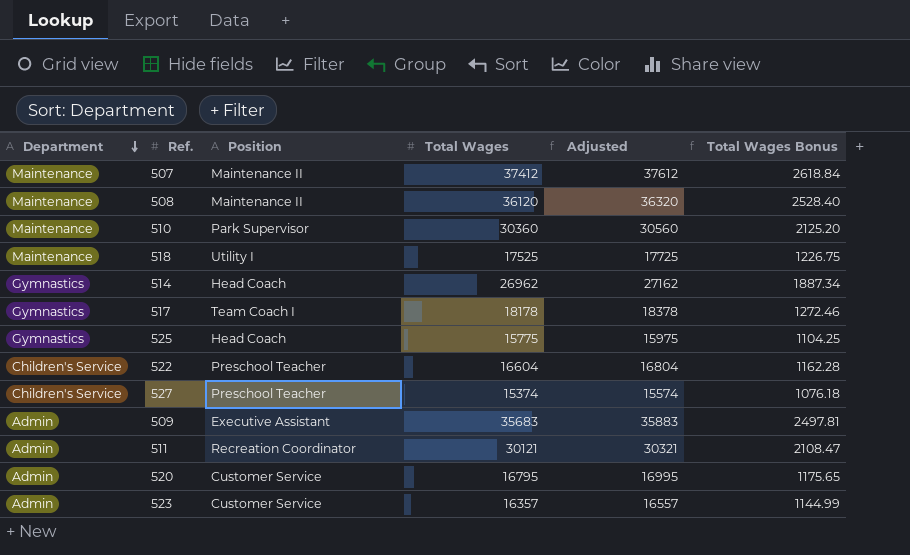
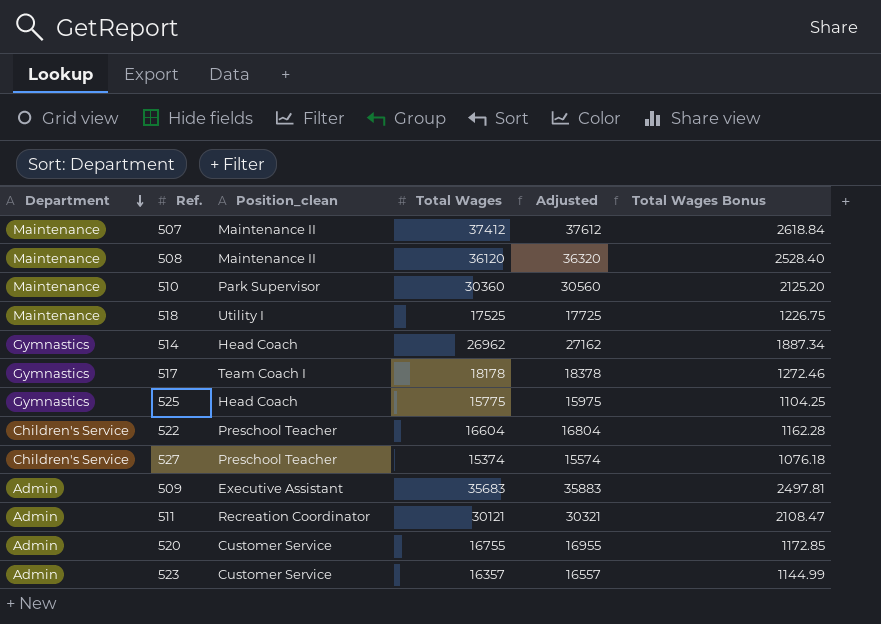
column name: Position -> Position_clean
520 | Total Wages: 16795 -> 16755
520 | Adjusted: 16995 -> 16955
520 | Total Wages Bonus: 1175.65 -> 1172.85

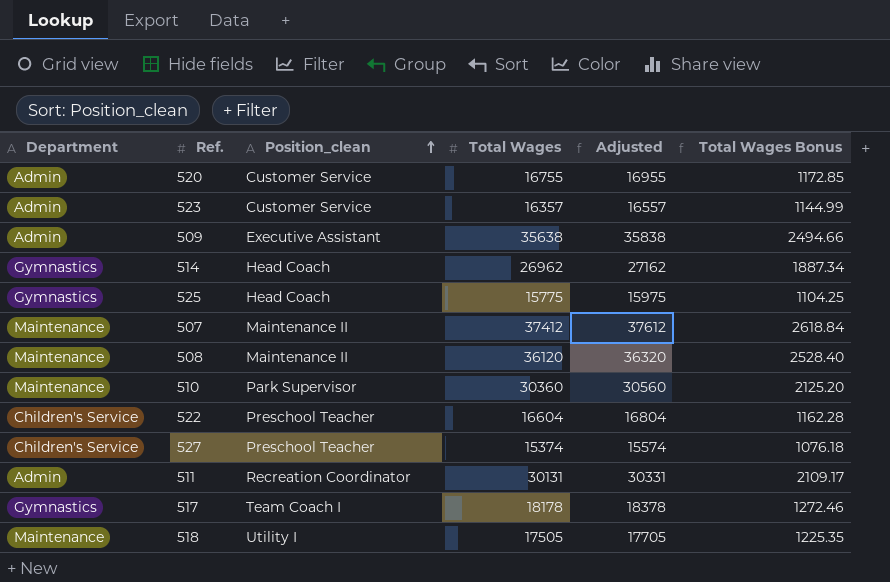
row order: Department descending -> Position_clean ascending
509 | Total Wages: 35683 -> 35638
509 | Adjusted: 35883 -> 35838
509 | Total Wages Bonus: 2497.81 -> 2494.66
511 | Total Wages: 30121 -> 30131
511 | Adjusted: 30321 -> 30331
511 | Total Wages Bonus: 2108.47 -> 2109.17
518 | Total Wages: 17525 -> 17505
518 | Adjusted: 17725 -> 17705
518 | Total Wages Bonus: 1226.75 -> 1225.35

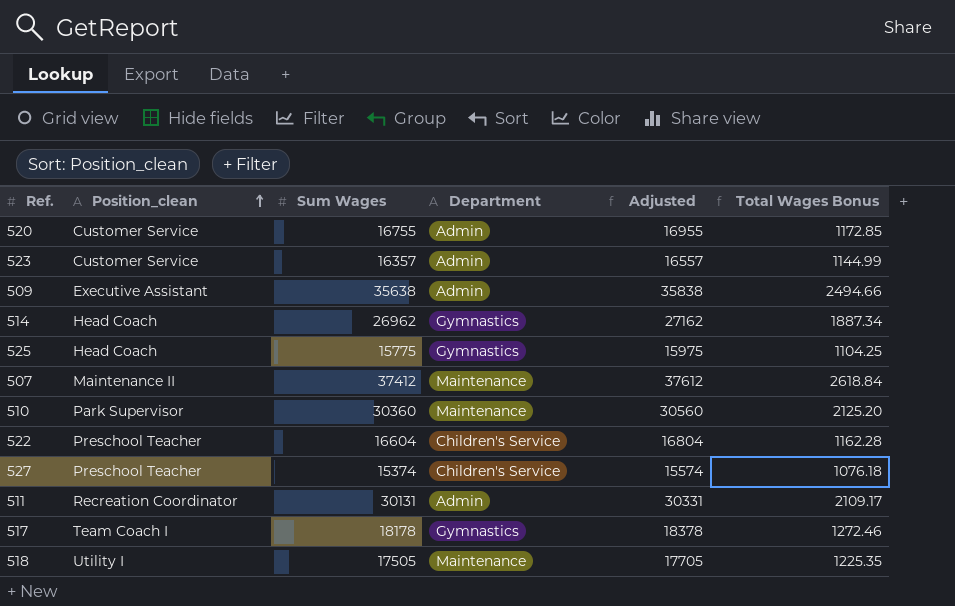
column name: Total Wages -> Sum Wages
column Department | position: 1 -> 4
row 508: Maintenance | Maintenance II | 36120 | 36320 | 2528.40 -> none

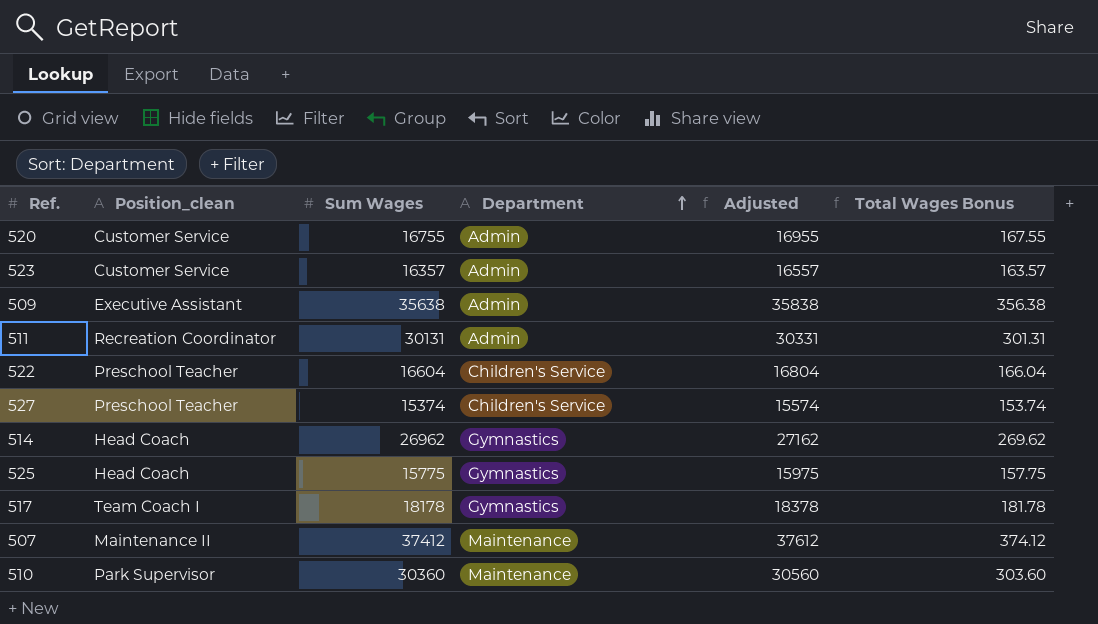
row order: Position_clean ascending -> Department ascending
column Total Wages Bonus | formula: [Sum Wages] * 0.07 -> [Sum Wages] * 0.01
row 518: Utility I | 17505 | Maintenance | 17705 | 1225.35 -> none

